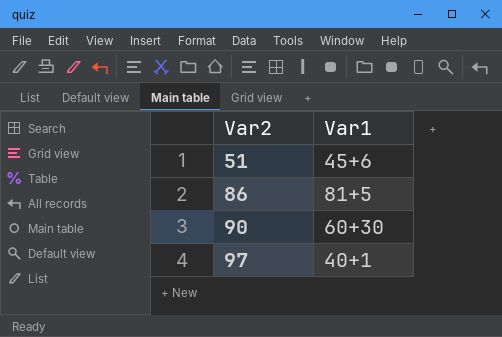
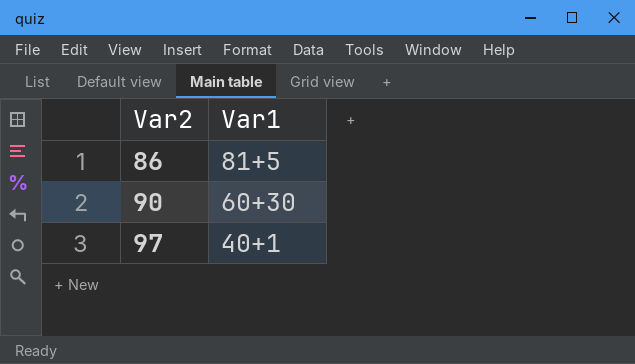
row 51: 45+6 -> none

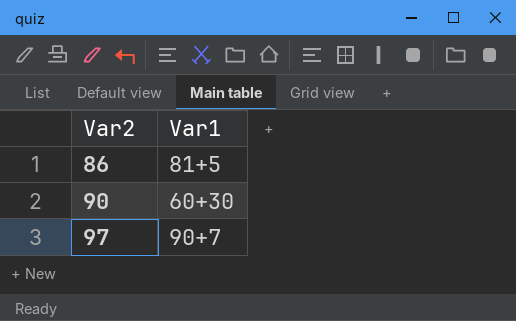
97 | Var1: 40+1 -> 90+7

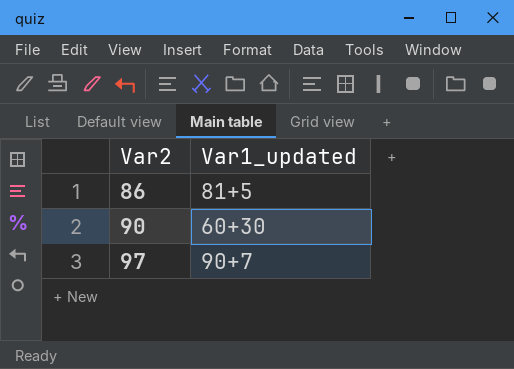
column name: Var1 -> Var1_updated

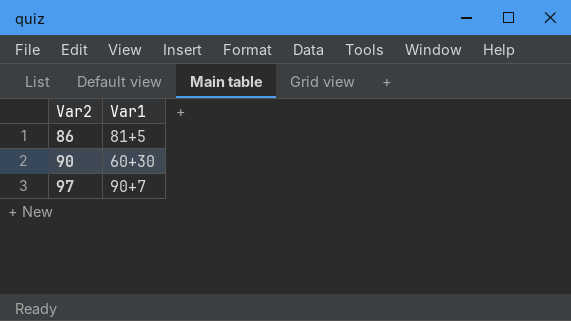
column name: Var1_updated -> Var1

